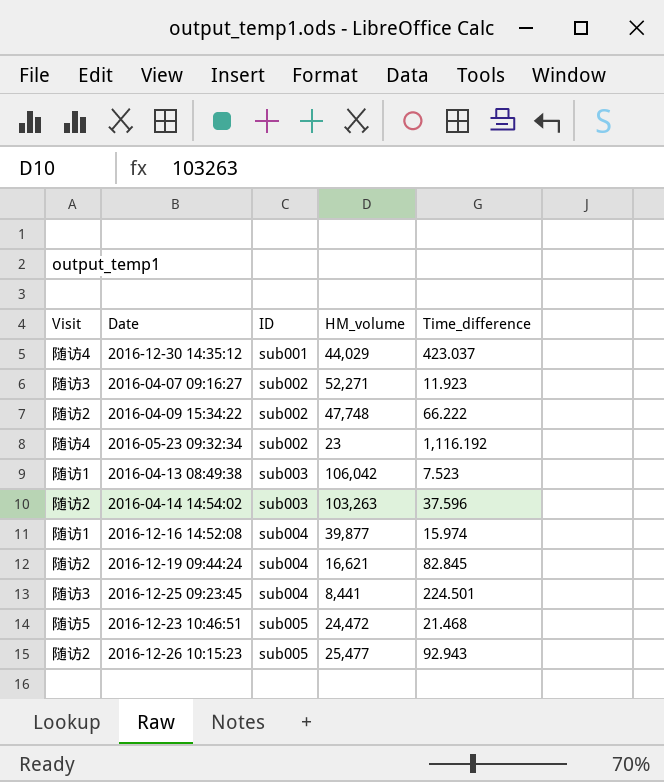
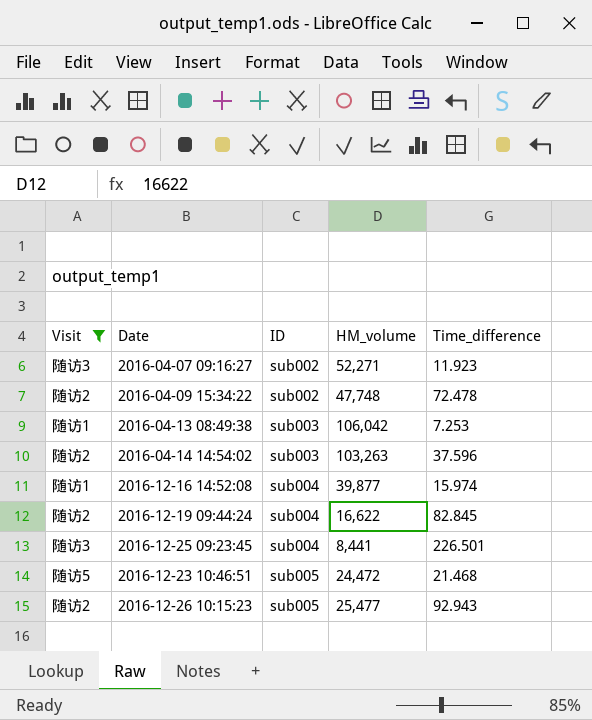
filter: none -> Visit != 随访4
2016-04-09 15:34:22 | Time_difference: 66.222 -> 72.478
2016-04-13 08:49:38 | Time_difference: 7.523 -> 7.253
2016-12-19 09:44:24 | HM_volume: 16,621 -> 16,622
2016-12-25 09:23:45 | Time_difference: 224.501 -> 226.501

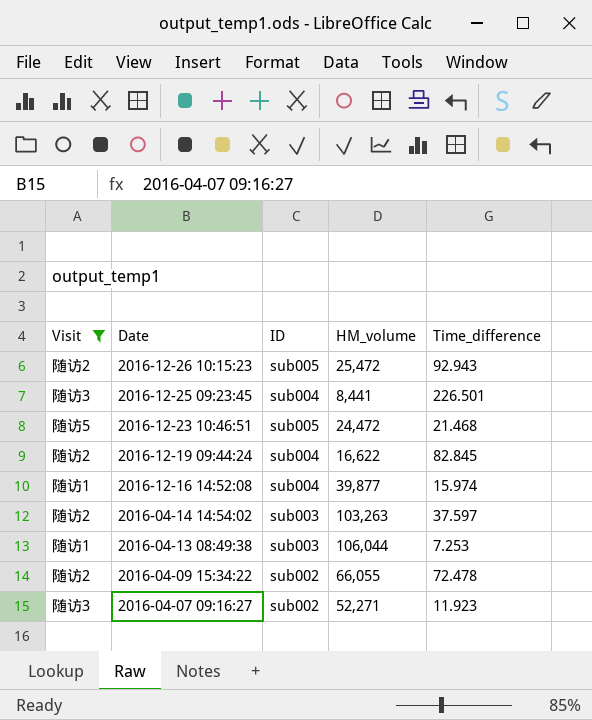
row order: ID ascending -> Date descending
2016-12-26 10:15:23 | HM_volume: 25,477 -> 25,472
2016-04-14 14:54:02 | Time_difference: 37.596 -> 37.597
2016-04-13 08:49:38 | HM_volume: 106,042 -> 106,044
2016-04-09 15:34:22 | HM_volume: 47,748 -> 66,055

